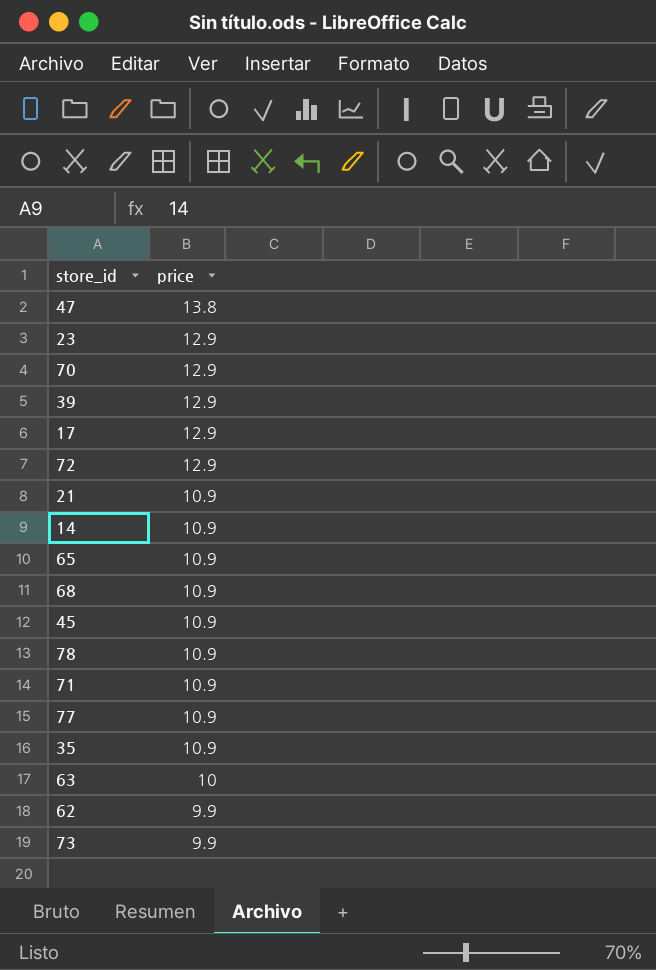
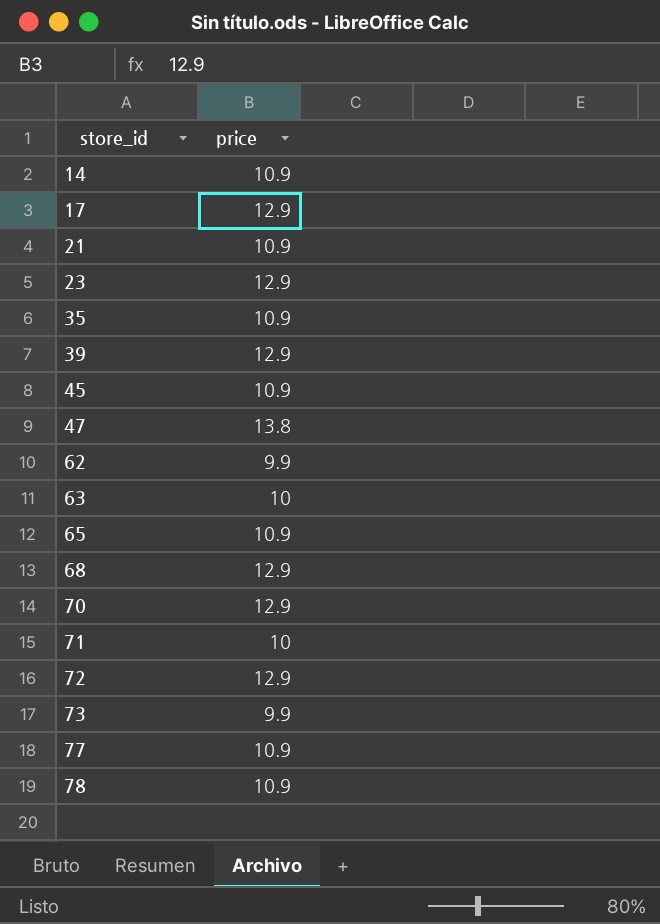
row order: price descending -> store_id ascending
68 | price: 10.9 -> 12.9
71 | price: 10.9 -> 10

